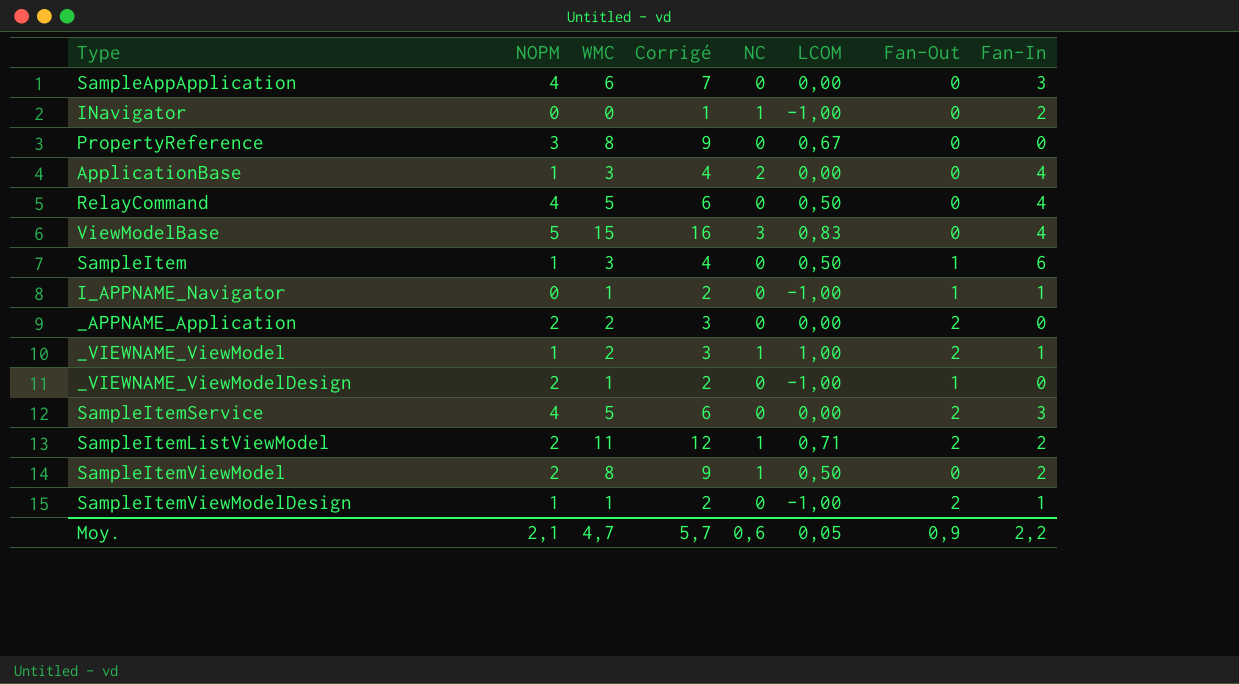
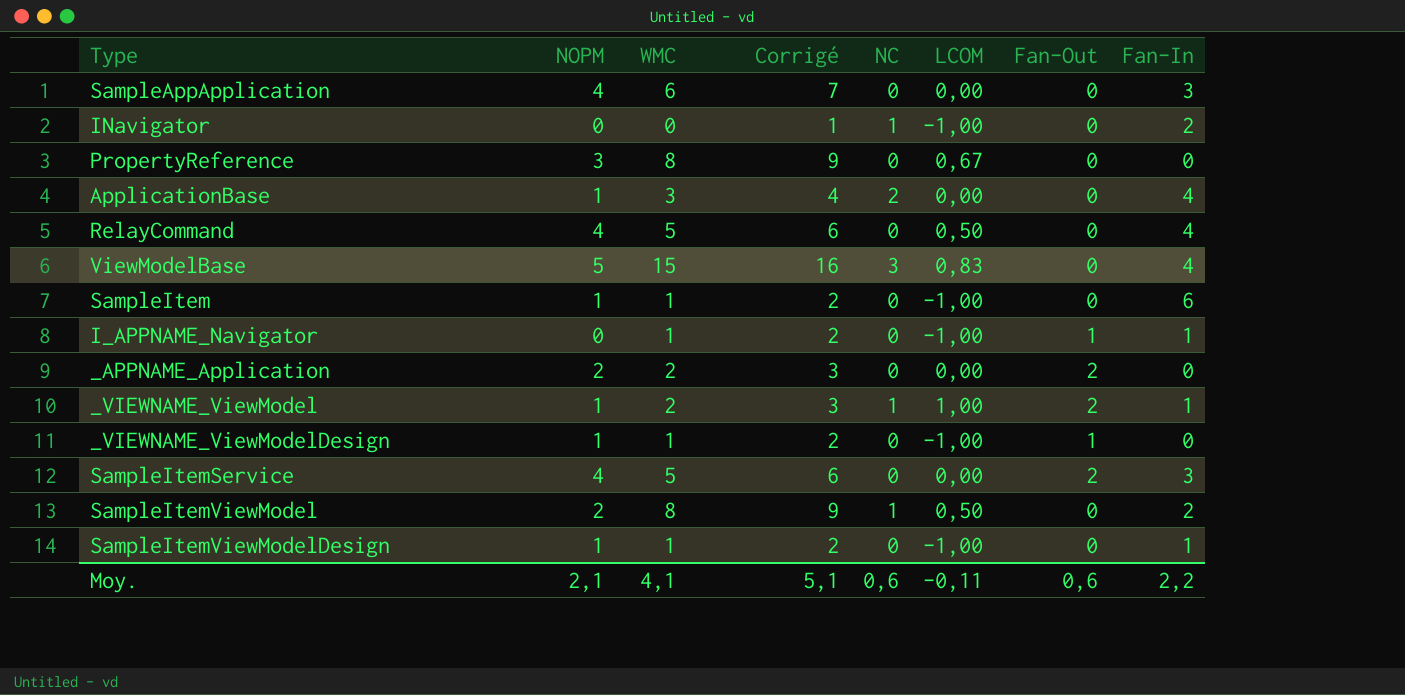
row SampleItemListViewModel: 2 | 11 | 12 | 1 | 0,71 | 2 | 2 -> none
SampleItem | WMC: 3 -> 1
SampleItem | Corrigé: 4 -> 2
SampleItem | LCOM: 0,50 -> -1,00
SampleItem | Fan-Out: 1 -> 0
_VIEWNAME_ViewModelDesign | NOPM: 2 -> 1
SampleItemViewModelDesign | Fan-Out: 2 -> 0
Moy. | WMC: 4,7 -> 4,1
Moy. | Corrigé: 5,7 -> 5,1
Moy. | LCOM: 0,05 -> -0,11
Moy. | Fan-Out: 0,9 -> 0,6

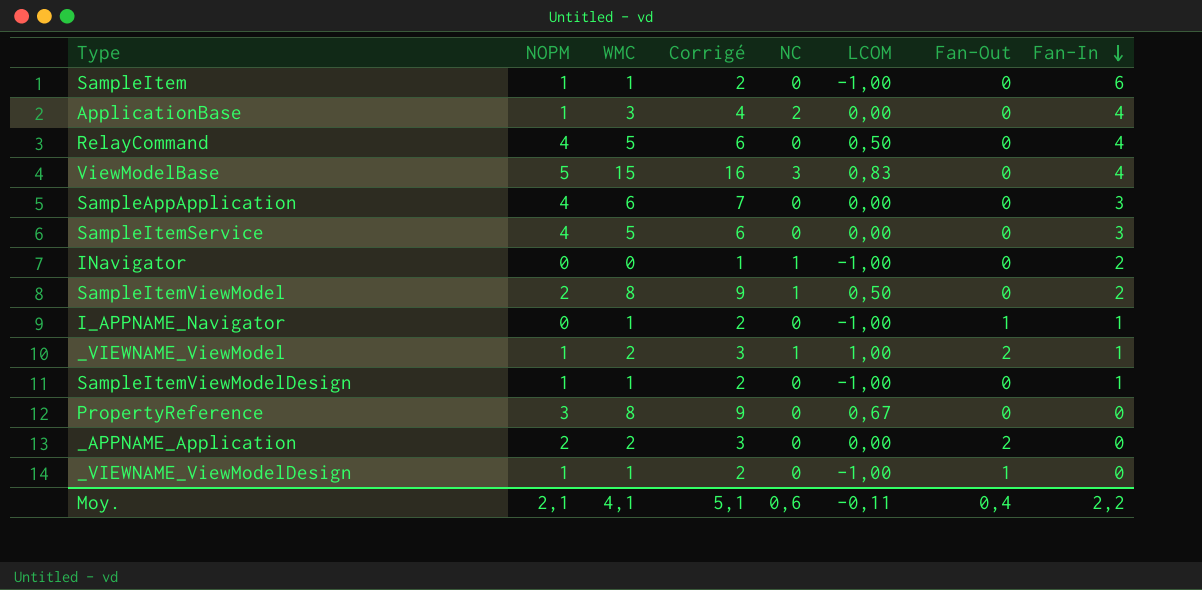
row order: none -> Fan-In descending
SampleItemService | Fan-Out: 2 -> 0
Moy. | Fan-Out: 0,6 -> 0,4

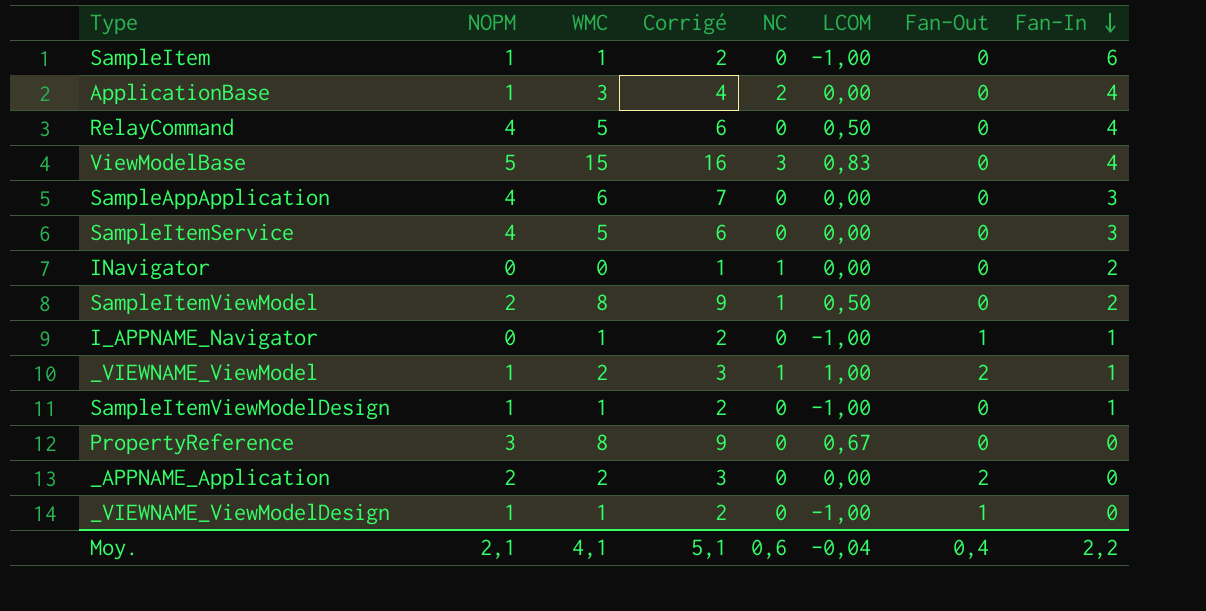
INavigator | LCOM: -1,00 -> 0,00
Moy. | LCOM: -0,11 -> -0,04

